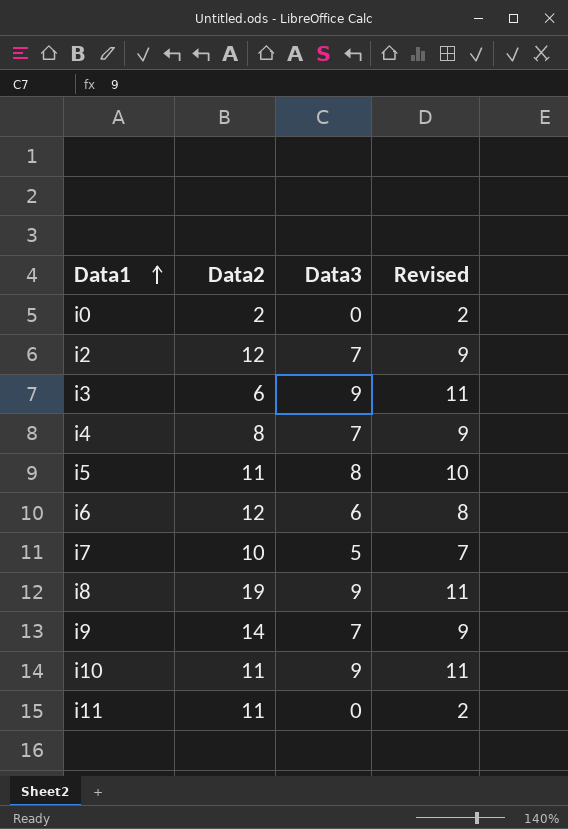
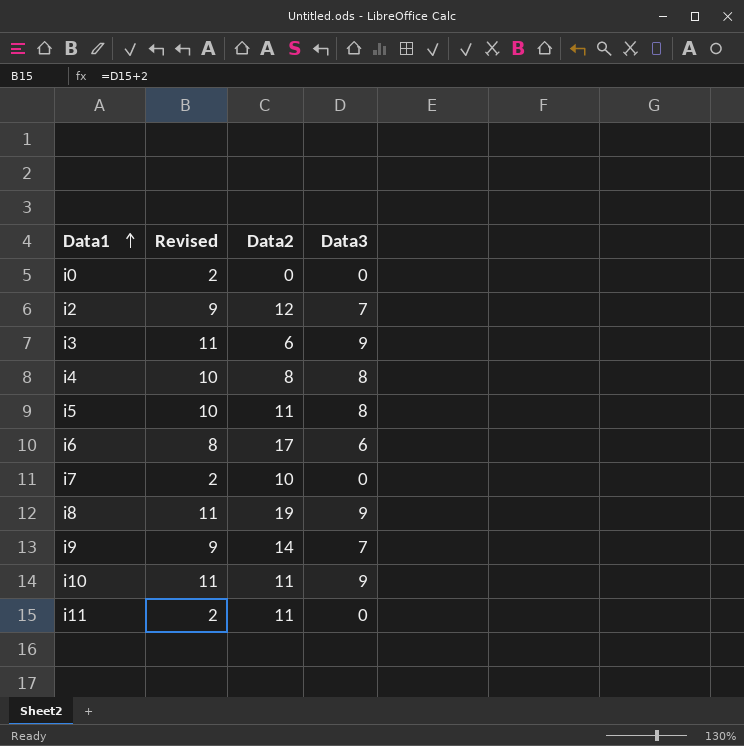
column Revised | position: 4 -> 2
i0 | Data2: 2 -> 0
i4 | Revised: 9 -> 10
i4 | Data3: 7 -> 8
i6 | Data2: 12 -> 17
i7 | Revised: 7 -> 2
i7 | Data3: 5 -> 0

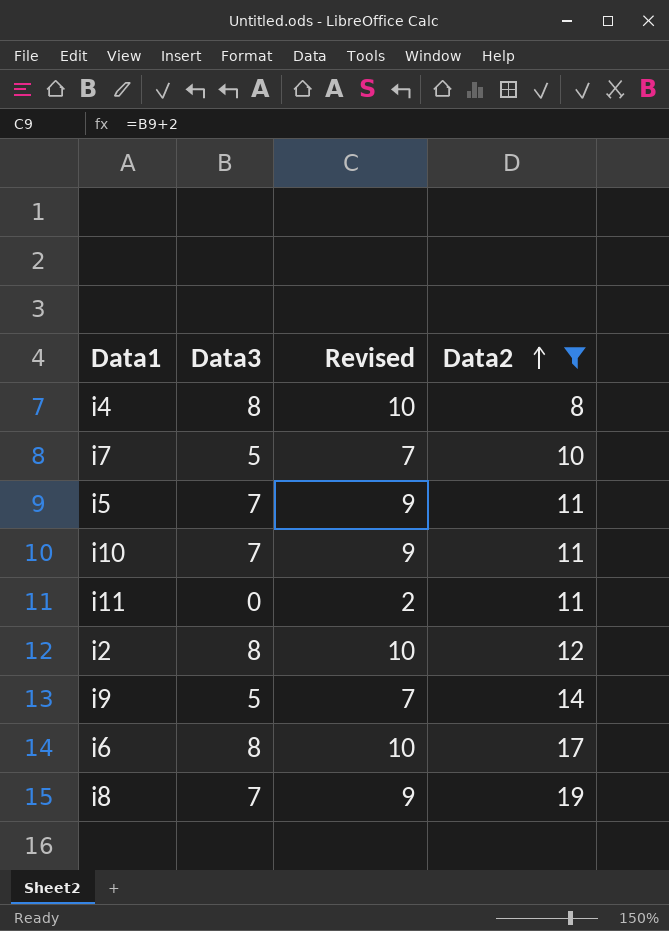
filter: none -> Data2 >= 8
row order: Data1 ascending -> Data2 ascending
column Data3 | position: 4 -> 2
i7 | Data3: 0 -> 5
i7 | Revised: 2 -> 7
i5 | Data3: 8 -> 7
i5 | Revised: 10 -> 9
i10 | Data3: 9 -> 7
i10 | Revised: 11 -> 9
i2 | Data3: 7 -> 8
i2 | Revised: 9 -> 10
i9 | Data3: 7 -> 5
i9 | Revised: 9 -> 7
i6 | Data3: 6 -> 8
i6 | Revised: 8 -> 10
i8 | Data3: 9 -> 7
i8 | Revised: 11 -> 9

